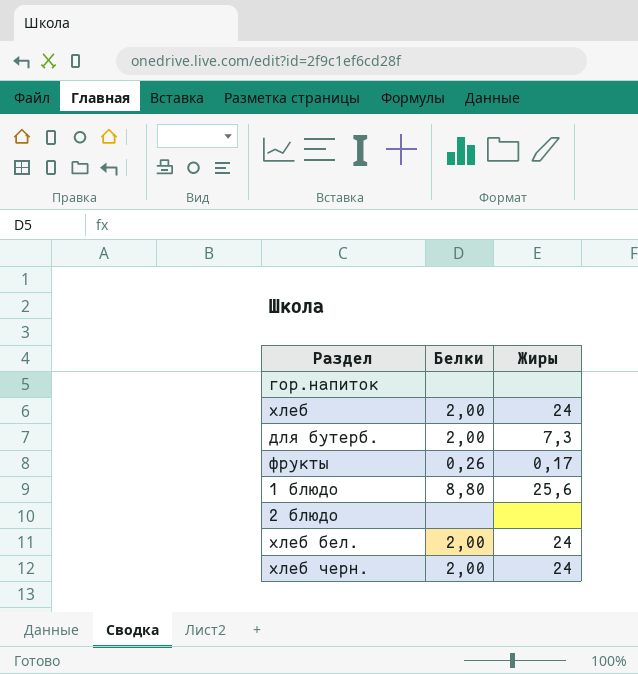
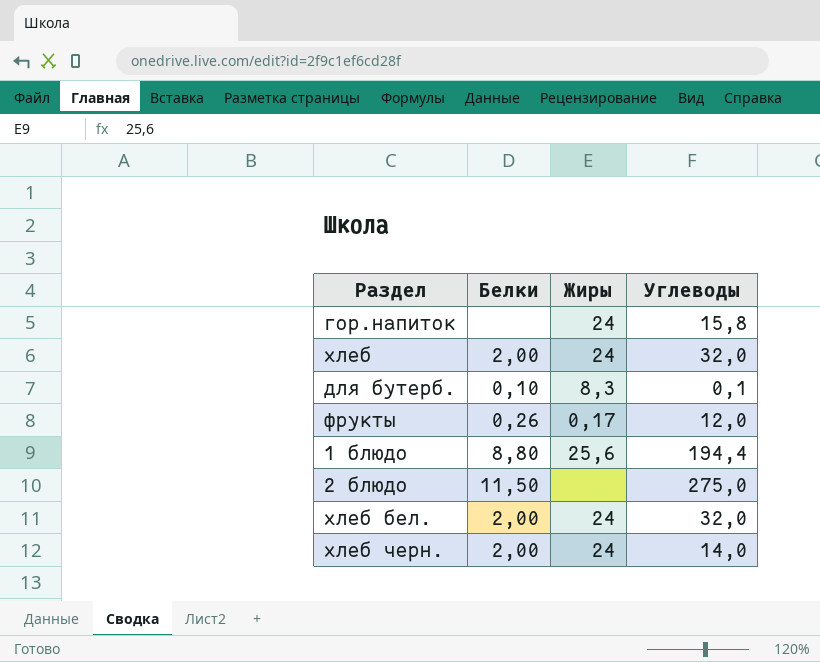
column Углеводы | position: none -> 4
гор.напиток | Жиры: none -> 24
для бутерб. | Белки: 2,00 -> 0,10
для бутерб. | Жиры: 7,3 -> 8,3
2 блюдо | Белки: none -> 11,50

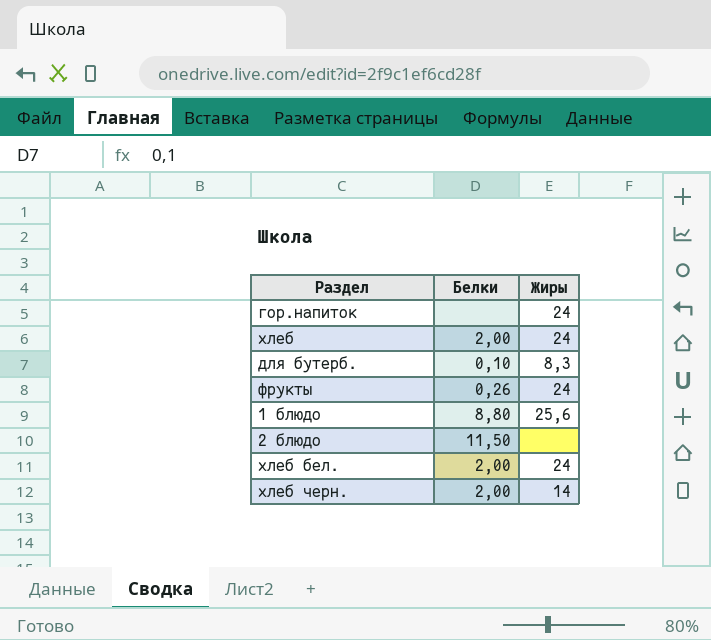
column Углеводы | position: 4 -> none
фрукты | Жиры: 0,17 -> 24
хлеб черн. | Жиры: 24 -> 14

